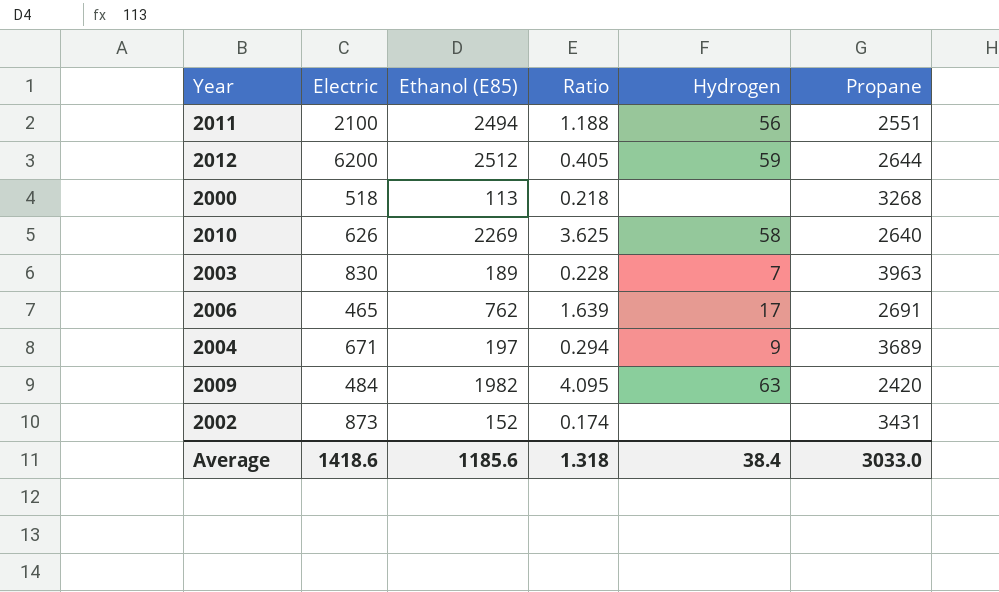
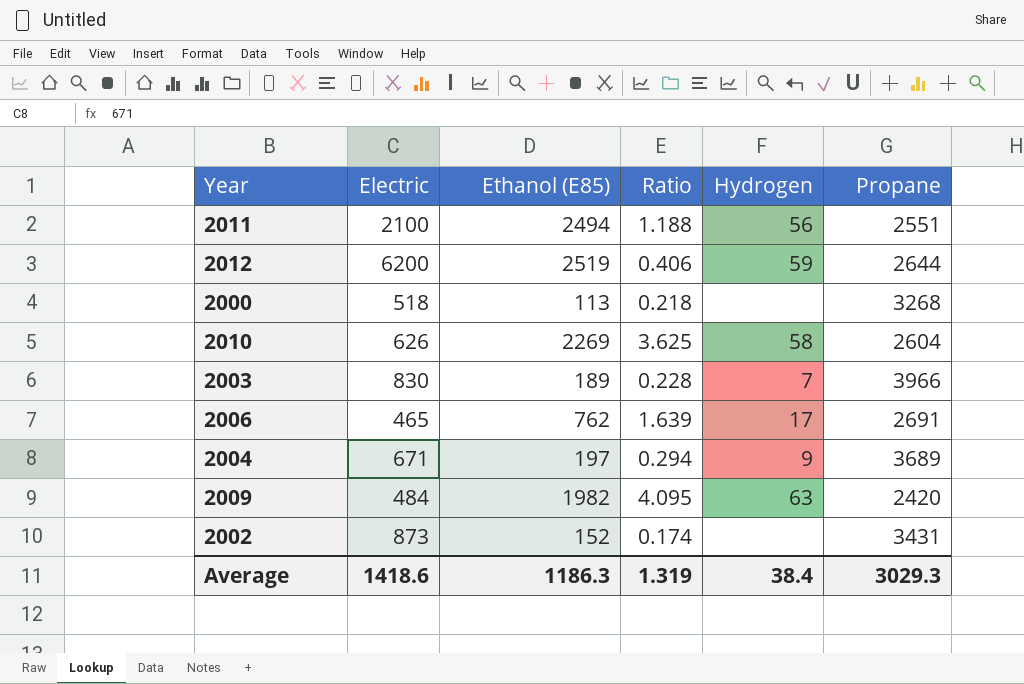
2012 | Ethanol (E85): 2512 -> 2519
2012 | Ratio: 0.405 -> 0.406
2010 | Propane: 2640 -> 2604
2003 | Propane: 3963 -> 3966
Average | Ethanol (E85): 1185.6 -> 1186.3
Average | Ratio: 1.318 -> 1.319
Average | Propane: 3033.0 -> 3029.3

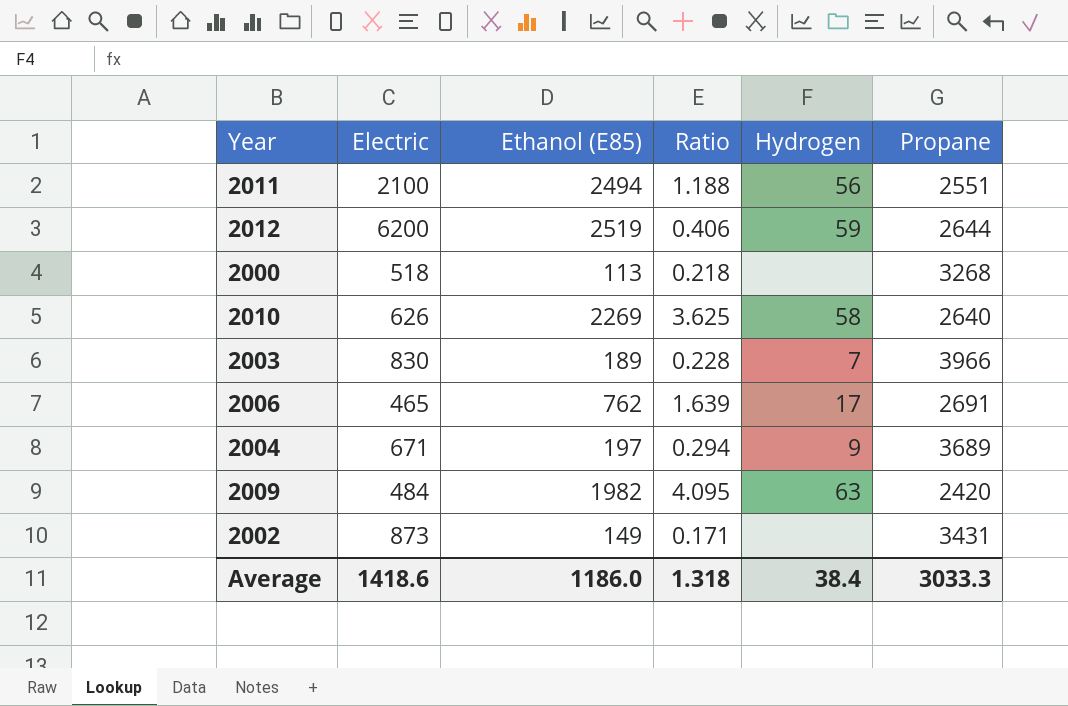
2010 | Propane: 2604 -> 2640
2002 | Ethanol (E85): 152 -> 149
2002 | Ratio: 0.174 -> 0.171
Average | Ethanol (E85): 1186.3 -> 1186.0
Average | Ratio: 1.319 -> 1.318
Average | Propane: 3029.3 -> 3033.3

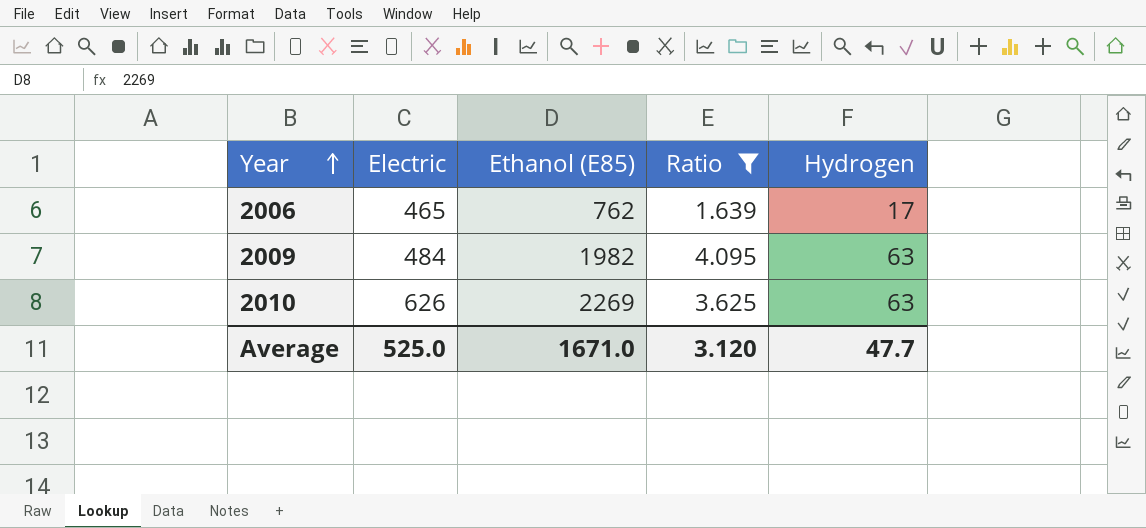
filter: none -> Ratio >= 1.639
row order: none -> Year ascending
column Propane | position: 6 -> none
2010 | Hydrogen: 58 -> 63
Average | Electric: 1418.6 -> 525.0
Average | Ethanol (E85): 1186.0 -> 1671.0
Average | Ratio: 1.318 -> 3.120
Average | Hydrogen: 38.4 -> 47.7

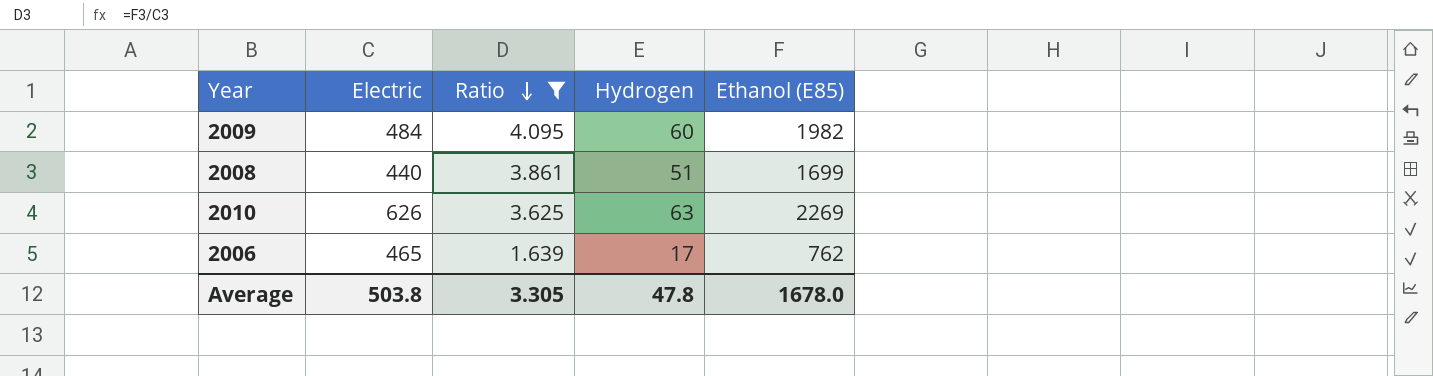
row order: Year ascending -> Ratio descending
column Ethanol (E85) | position: 3 -> 5
2009 | Hydrogen: 63 -> 60
row 2008: none -> 440 | 3.861 | 51 | 1699
Average | Electric: 525.0 -> 503.8
Average | Ratio: 3.120 -> 3.305
Average | Hydrogen: 47.7 -> 47.8
Average | Ethanol (E85): 1671.0 -> 1678.0

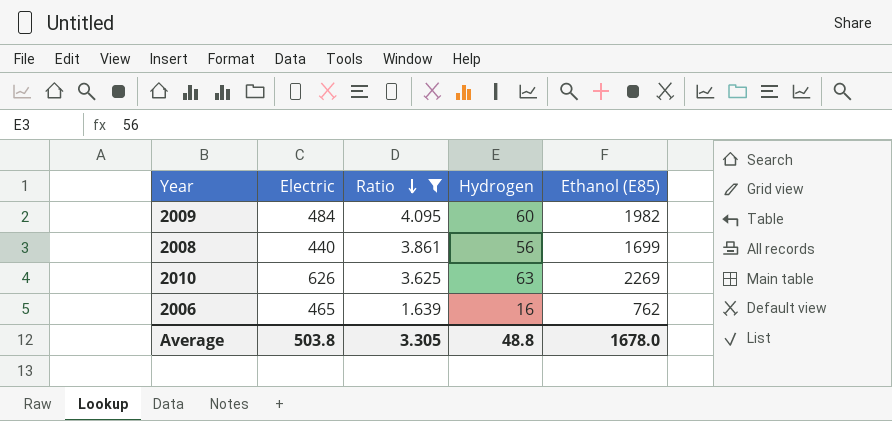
2008 | Hydrogen: 51 -> 56
2006 | Hydrogen: 17 -> 16
Average | Hydrogen: 47.8 -> 48.8

